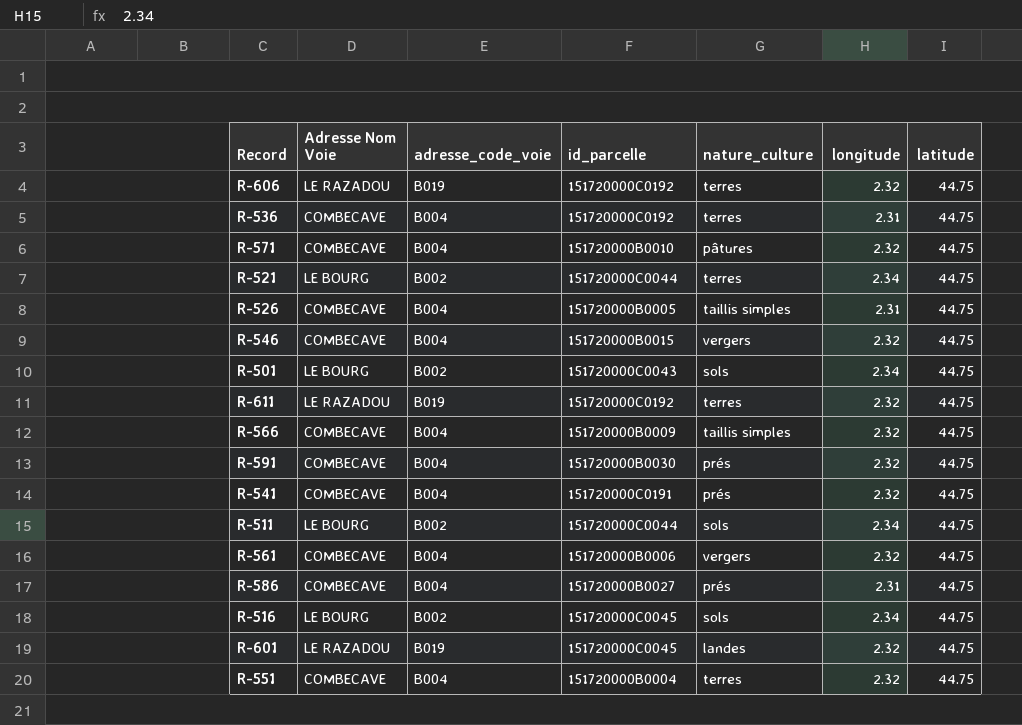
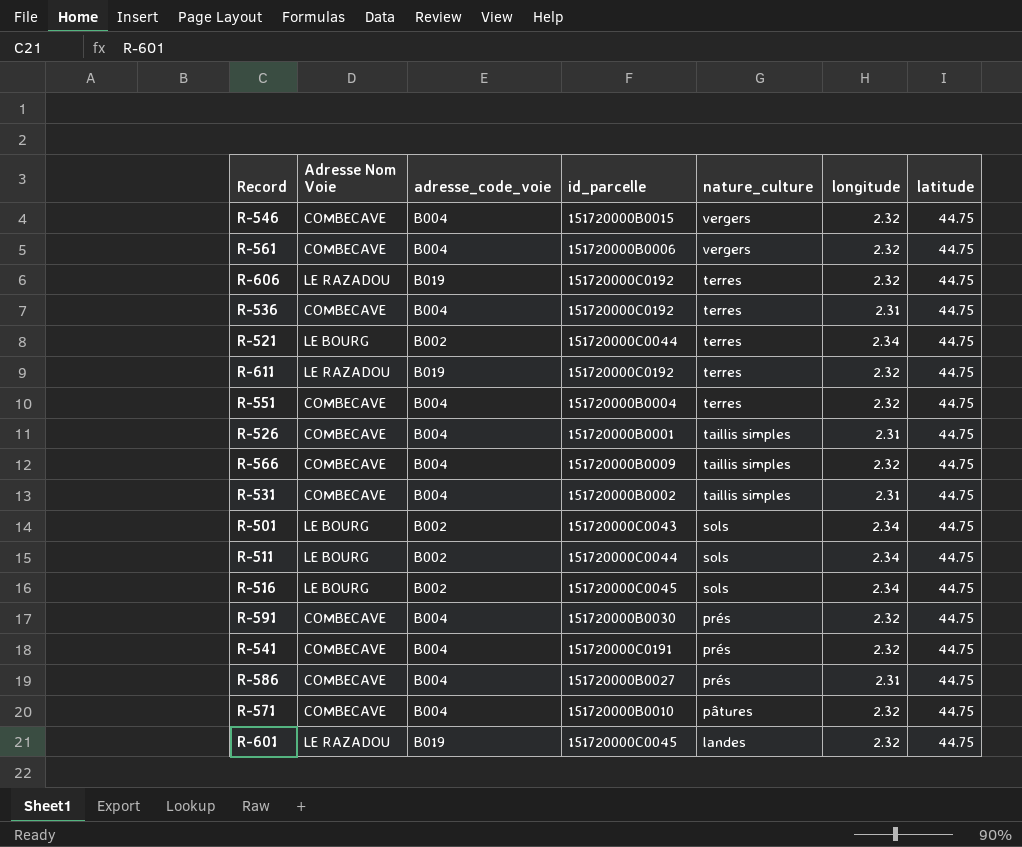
row order: none -> nature_culture descending
R-526 | id_parcelle: 151720000B0005 -> 151720000B0001
row R-531: none -> COMBECAVE | B004 | 151720000B0002 | taillis simples | 2.31 | 44.75

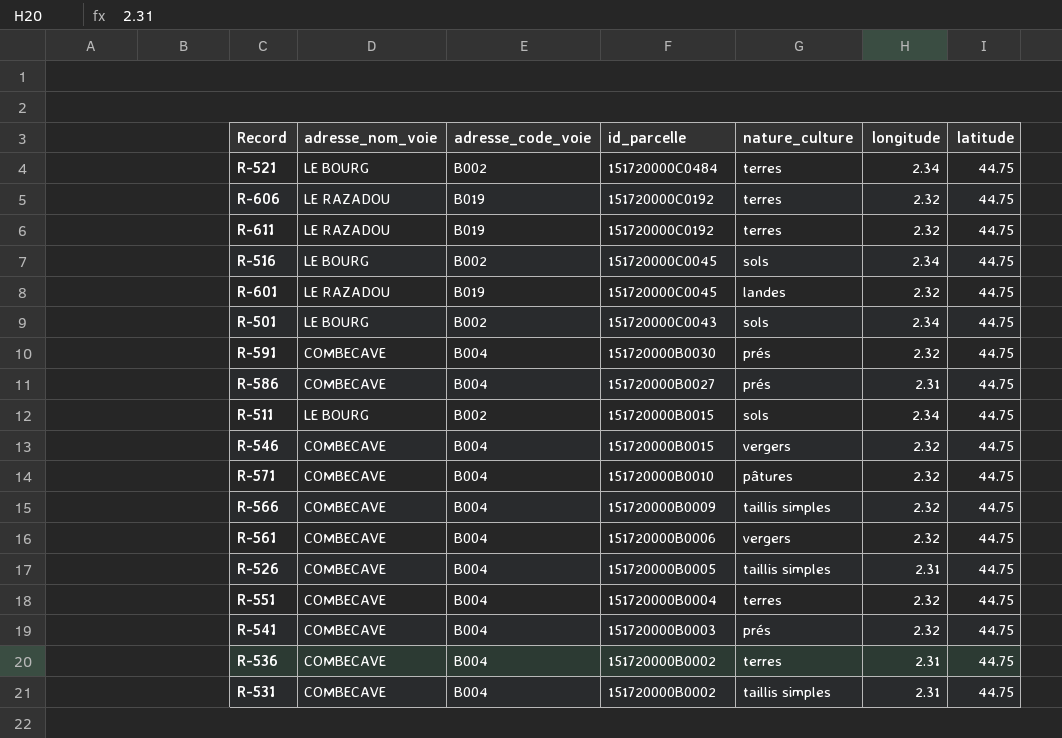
row order: nature_culture descending -> id_parcelle descending
column name: Adresse Nom Voie -> adresse_nom_voie
R-521 | id_parcelle: 151720000C0044 -> 151720000C0484
R-511 | id_parcelle: 151720000C0044 -> 151720000B0015
R-526 | id_parcelle: 151720000B0001 -> 151720000B0005
R-541 | id_parcelle: 151720000C0191 -> 151720000B0003
R-536 | id_parcelle: 151720000C0192 -> 151720000B0002

